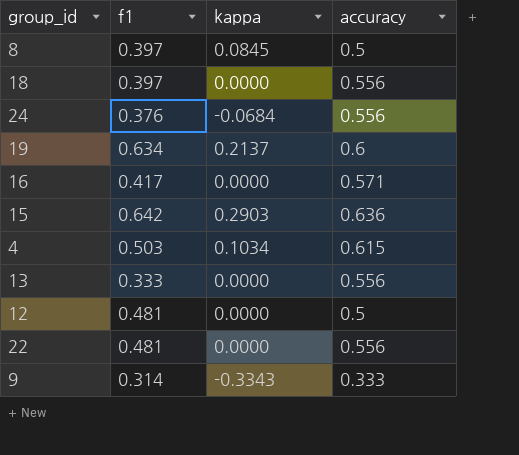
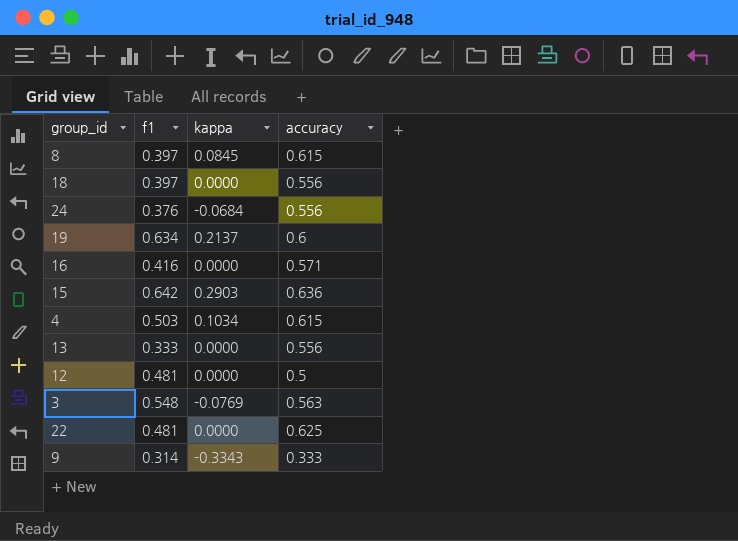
8 | accuracy: 0.5 -> 0.615
16 | f1: 0.417 -> 0.416
row 3: none -> 0.548 | -0.0769 | 0.563
22 | accuracy: 0.556 -> 0.625

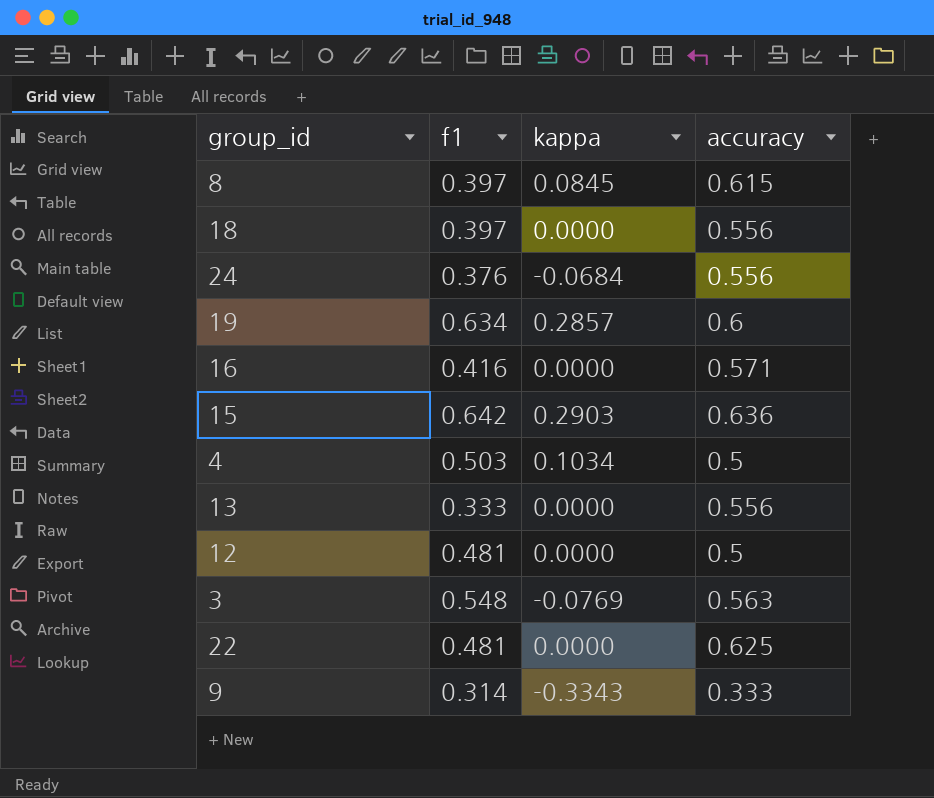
19 | kappa: 0.2137 -> 0.2857
4 | accuracy: 0.615 -> 0.5

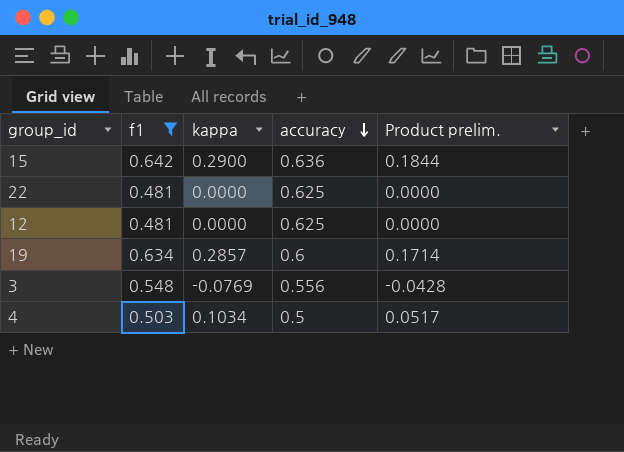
filter: none -> f1 >= 0.481
row order: none -> accuracy descending
column Product prelim. | formula: none -> [kappa] * [accuracy]
15 | kappa: 0.2903 -> 0.2900
12 | accuracy: 0.5 -> 0.625
3 | accuracy: 0.563 -> 0.556

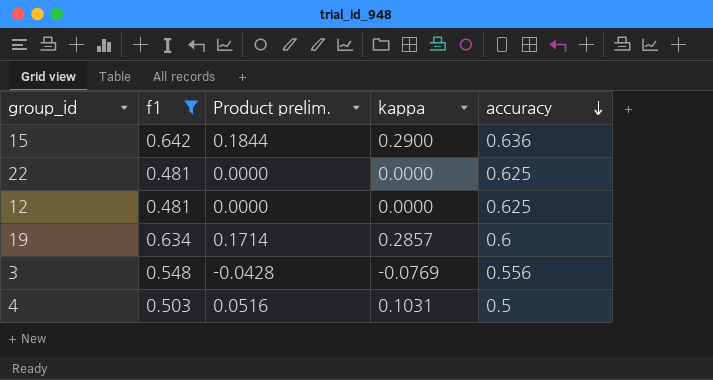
column Product prelim. | position: 5 -> 3
4 | Product prelim.: 0.0517 -> 0.0516
4 | kappa: 0.1034 -> 0.1031

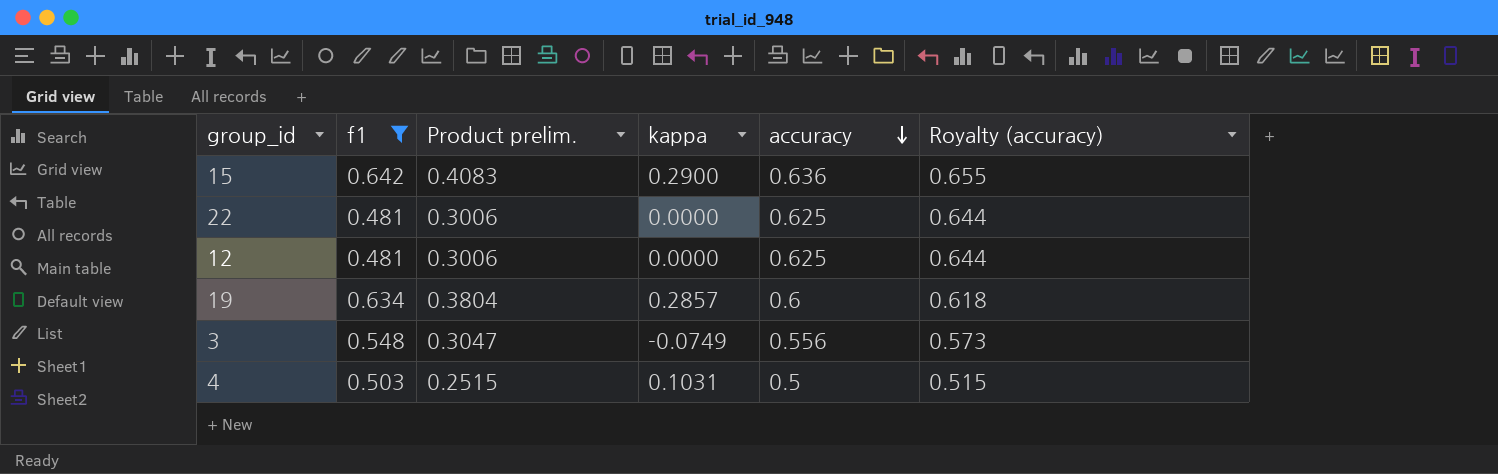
column Product prelim. | formula: [kappa] * [accuracy] -> [f1] * [accuracy]
column Royalty (accuracy) | formula: none -> [accuracy] * 1.03
3 | kappa: -0.0769 -> -0.0749

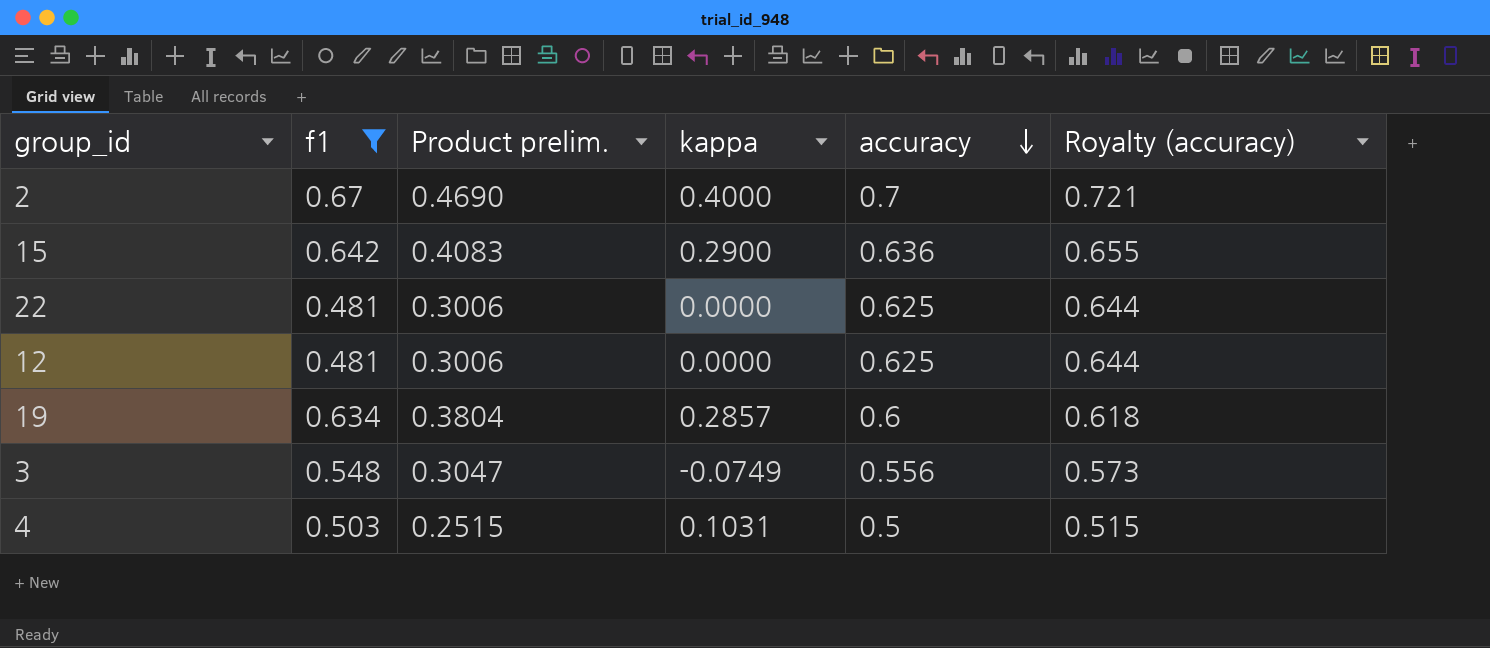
row 2: none -> 0.67 | 0.4690 | 0.4000 | 0.7 | 0.721

